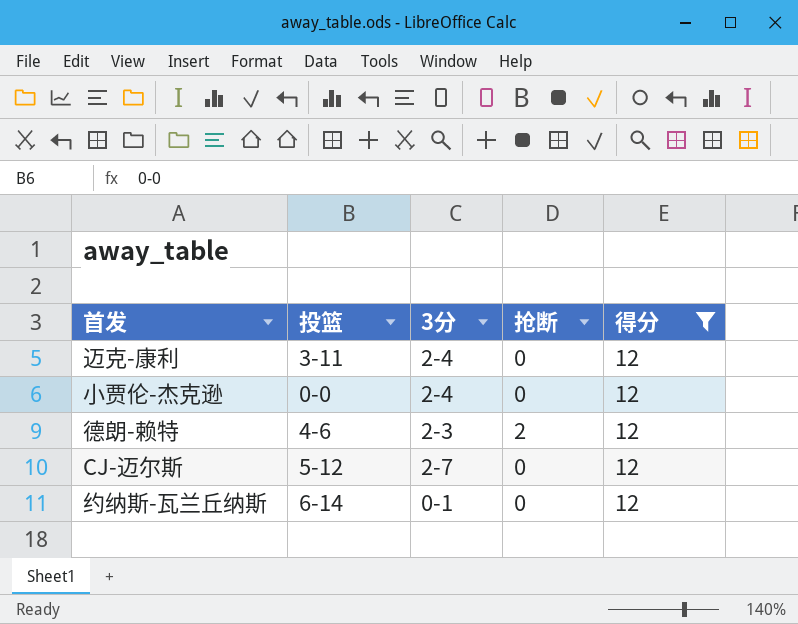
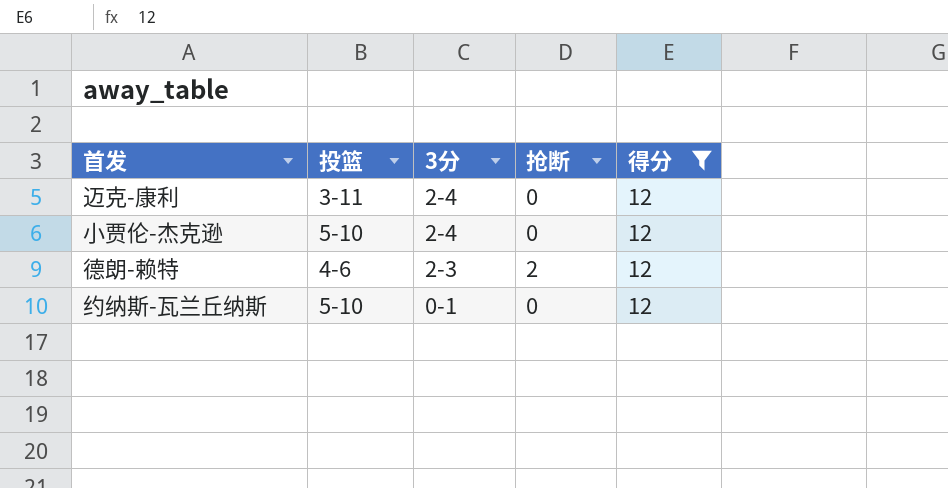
row CJ-迈尔斯: 5-12 | 2-7 | 0 | 12 -> none
小贾伦-杰克逊 | 投篮: 0-0 -> 5-10
约纳斯-瓦兰丘纳斯 | 投篮: 6-14 -> 5-10

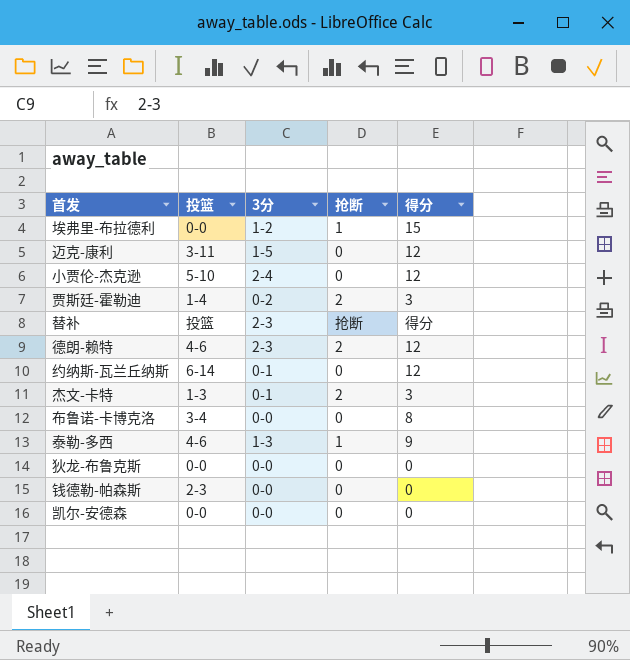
filter: 得分 = 12 -> none
迈克-康利 | 3分: 2-4 -> 1-5
约纳斯-瓦兰丘纳斯 | 投篮: 5-10 -> 6-14

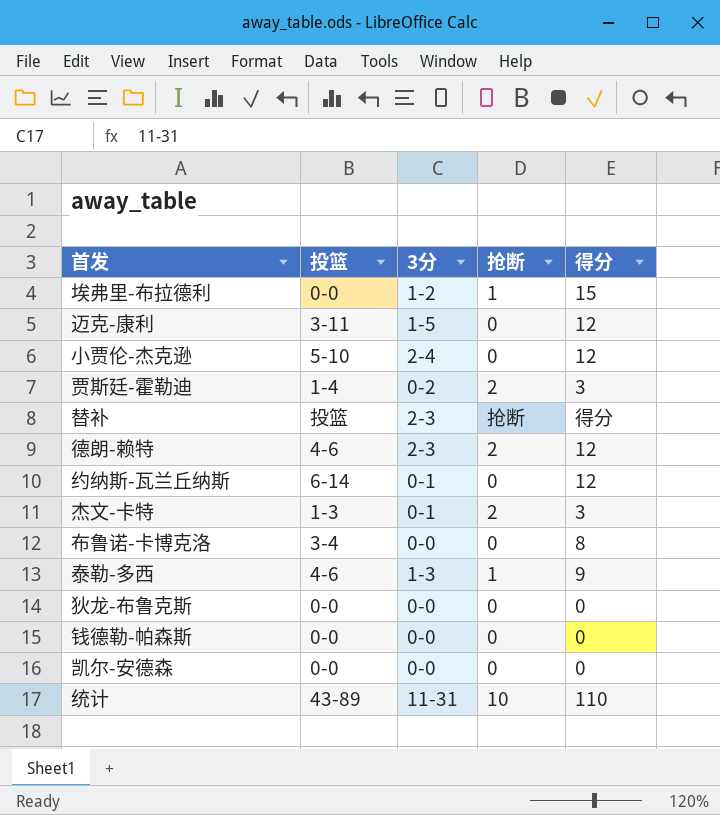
钱德勒-帕森斯 | 投篮: 2-3 -> 0-0
row 统计: none -> 43-89 | 11-31 | 10 | 110

